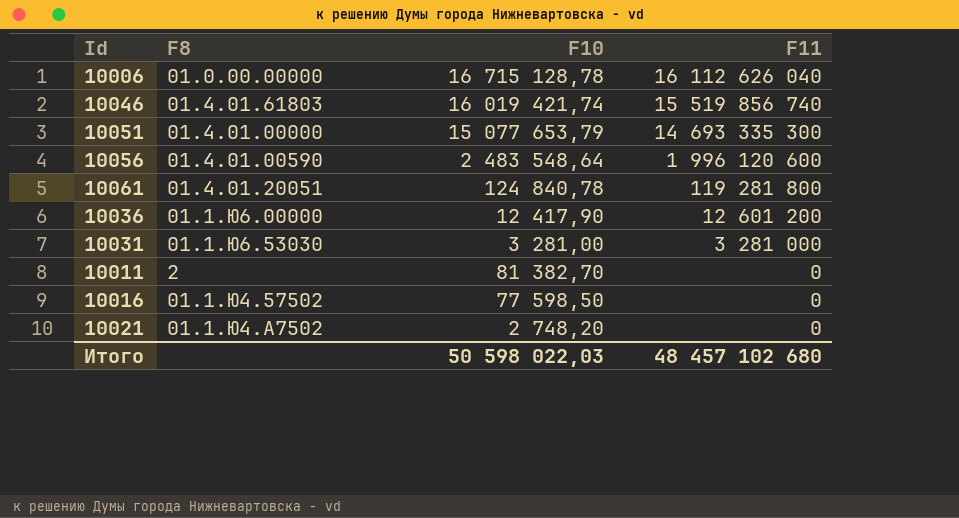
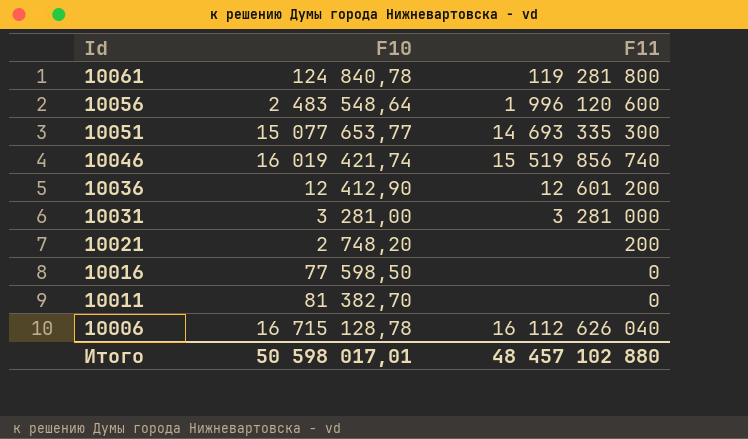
row order: F11 descending -> Id descending
column F8 | position: 2 -> none
10051 | F10: 15 077 653,79 -> 15 077 653,77
10036 | F10: 12 417,90 -> 12 412,90
10021 | F11: 0 -> 200
Итого | F10: 50 598 022,03 -> 50 598 017,01
Итого | F11: 48 457 102 680 -> 48 457 102 880

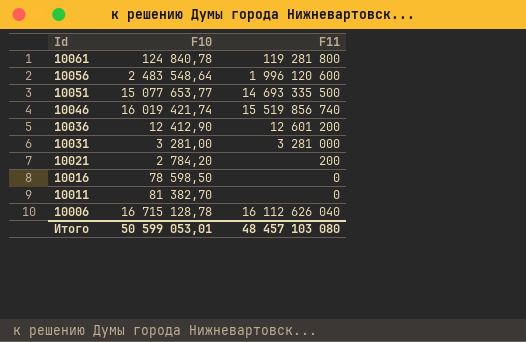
10051 | F11: 14 693 335 300 -> 14 693 335 500
10021 | F10: 2 748,20 -> 2 784,20
10016 | F10: 77 598,50 -> 78 598,50
Итого | F10: 50 598 017,01 -> 50 599 053,01
Итого | F11: 48 457 102 880 -> 48 457 103 080

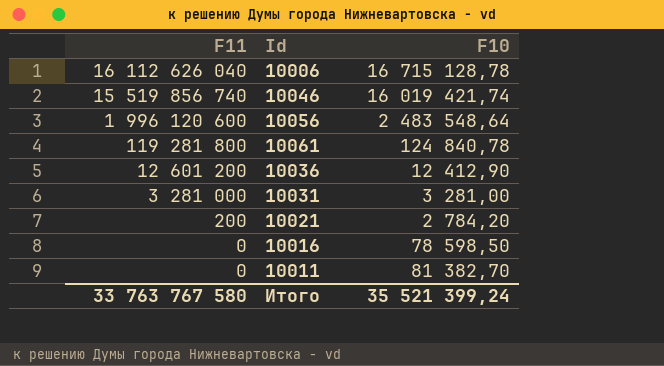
row order: Id descending -> F11 descending
column F11 | position: 3 -> 1
row 10051: 15 077 653,77 | 14 693 335 500 -> none
Итого | F11: 48 457 103 080 -> 33 763 767 580
Итого | F10: 50 599 053,01 -> 35 521 399,24

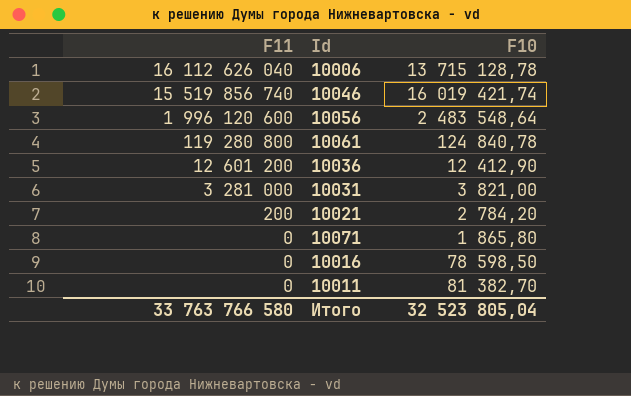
10006 | F10: 16 715 128,78 -> 13 715 128,78
10061 | F11: 119 281 800 -> 119 280 800
10031 | F10: 3 281,00 -> 3 821,00
row 10071: none -> 0 | 1 865,80
Итого | F11: 33 763 767 580 -> 33 763 766 580
Итого | F10: 35 521 399,24 -> 32 523 805,04

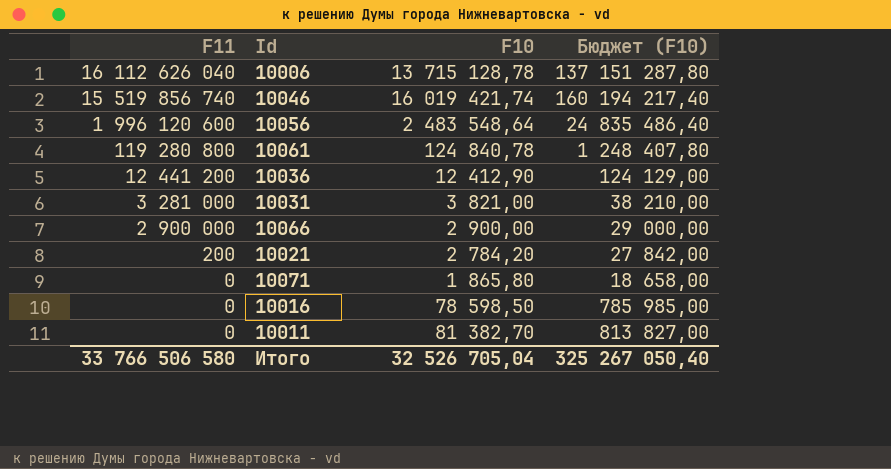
column Бюджет (F10) | formula: none -> [F10] * 10
10036 | F11: 12 601 200 -> 12 441 200
row 10066: none -> 2 900 000 | 2 900,00 | 29 000,00
Итого | F11: 33 763 766 580 -> 33 766 506 580
Итого | F10: 32 523 805,04 -> 32 526 705,04

